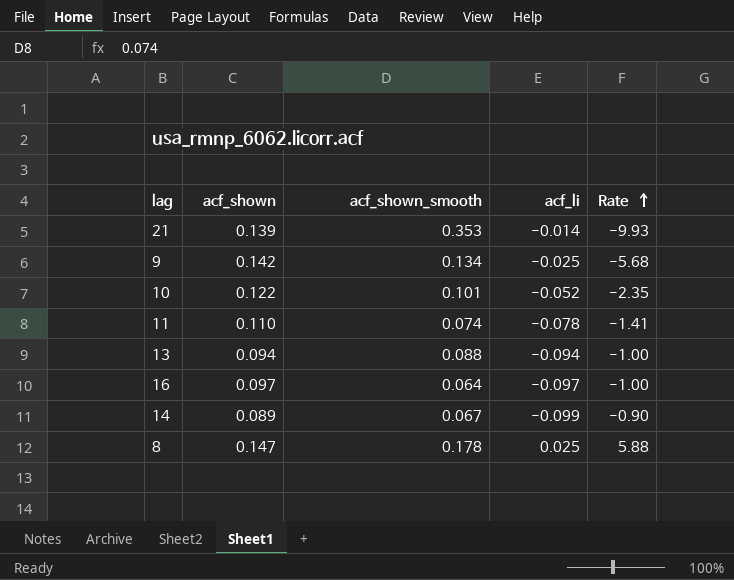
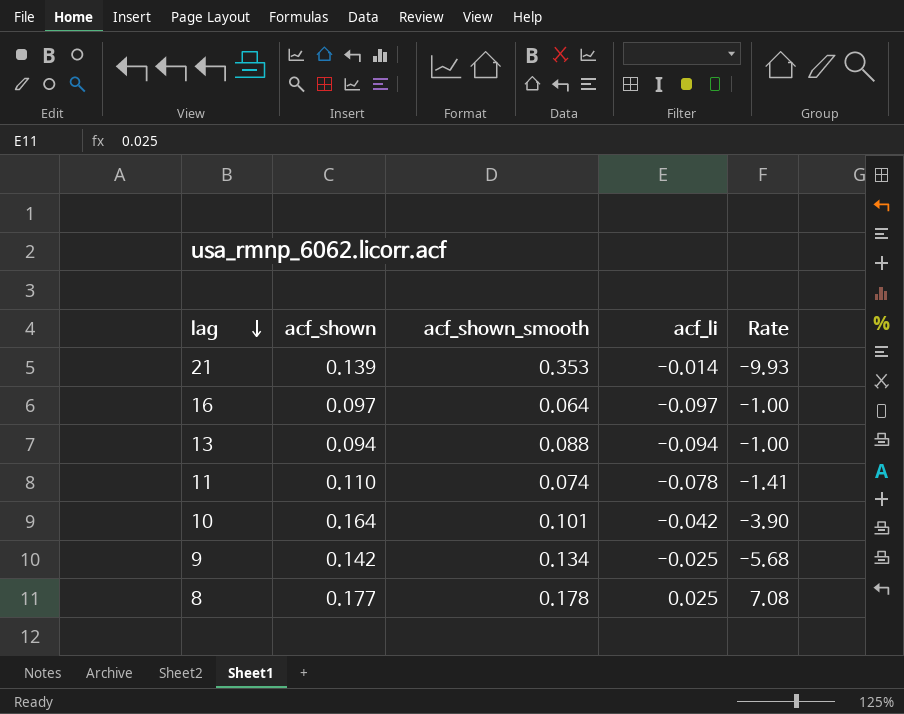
row order: Rate ascending -> lag descending
row 14: 0.089 | 0.067 | -0.099 | -0.90 -> none
10 | acf_shown: 0.122 -> 0.164
10 | acf_li: -0.052 -> -0.042
10 | Rate: -2.35 -> -3.90
8 | acf_shown: 0.147 -> 0.177
8 | Rate: 5.88 -> 7.08

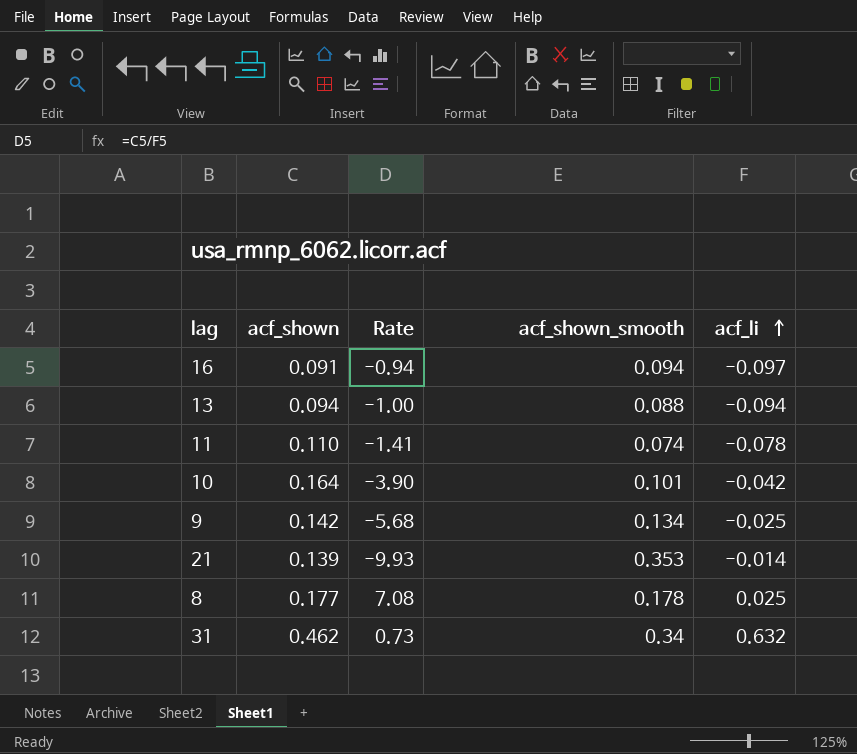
row order: lag descending -> acf_li ascending
column Rate | position: 5 -> 3
16 | acf_shown: 0.097 -> 0.091
16 | Rate: -1.00 -> -0.94
16 | acf_shown_smooth: 0.064 -> 0.094
row 31: none -> 0.462 | 0.73 | 0.34 | 0.632

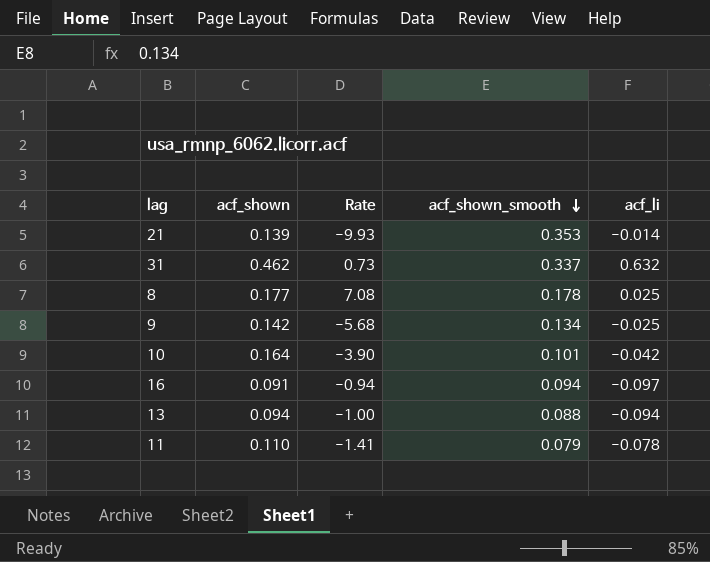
row order: acf_li ascending -> acf_shown_smooth descending
31 | acf_shown_smooth: 0.34 -> 0.337
11 | acf_shown_smooth: 0.074 -> 0.079

